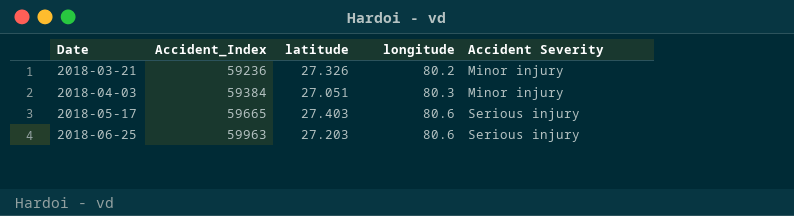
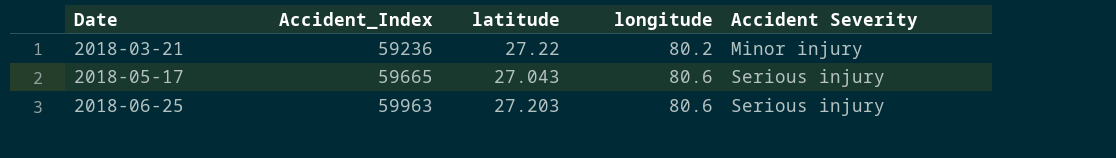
row 2018-04-03: 59384 | 27.051 | 80.3 | Minor injury -> none
2018-03-21 | latitude: 27.326 -> 27.22
2018-05-17 | latitude: 27.403 -> 27.043

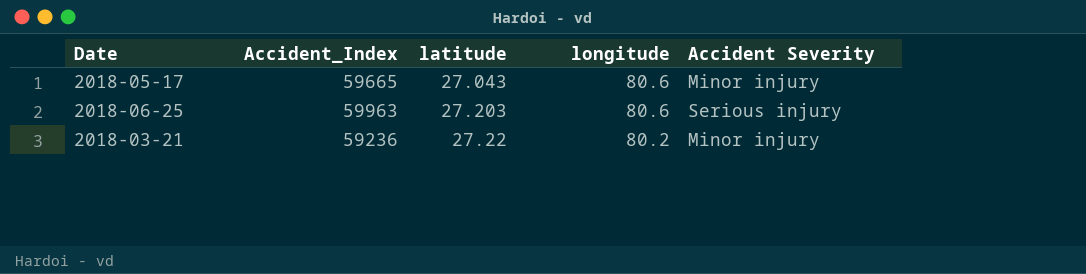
row order: Date ascending -> latitude ascending
2018-05-17 | Accident Severity: Serious injury -> Minor injury

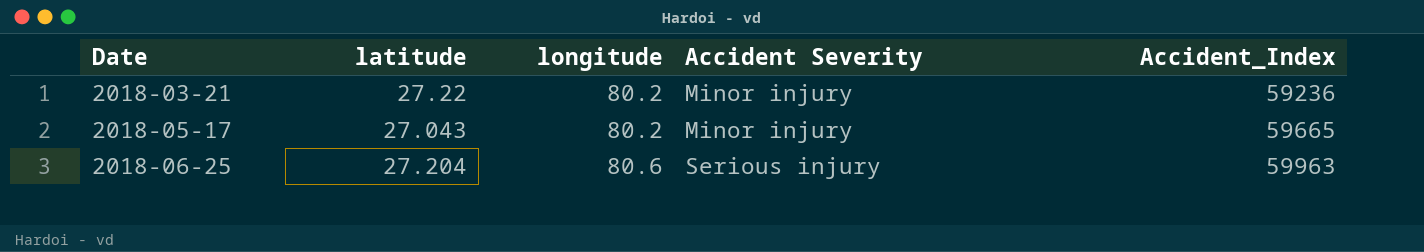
row order: latitude ascending -> Date ascending
column Accident_Index | position: 2 -> 5
2018-05-17 | longitude: 80.6 -> 80.2
2018-06-25 | latitude: 27.203 -> 27.204

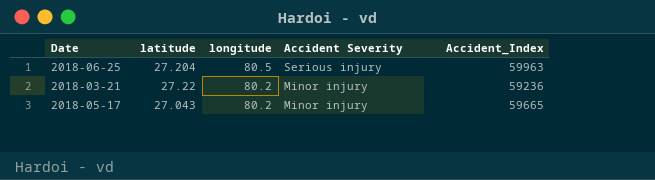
row order: Date ascending -> longitude descending
2018-06-25 | longitude: 80.6 -> 80.5

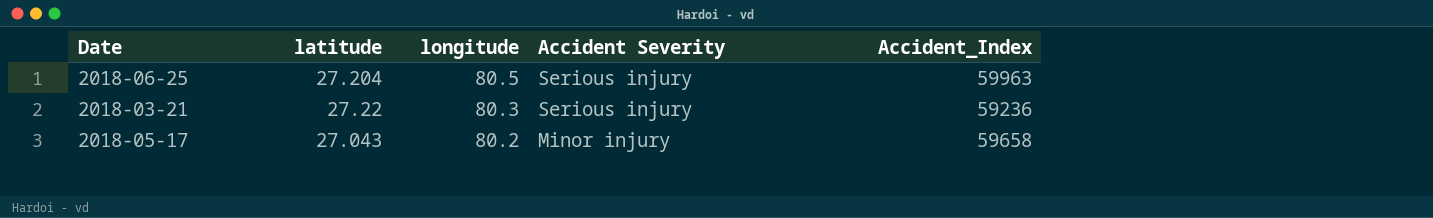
2018-03-21 | longitude: 80.2 -> 80.3
2018-03-21 | Accident Severity: Minor injury -> Serious injury
2018-05-17 | Accident_Index: 59665 -> 59658

